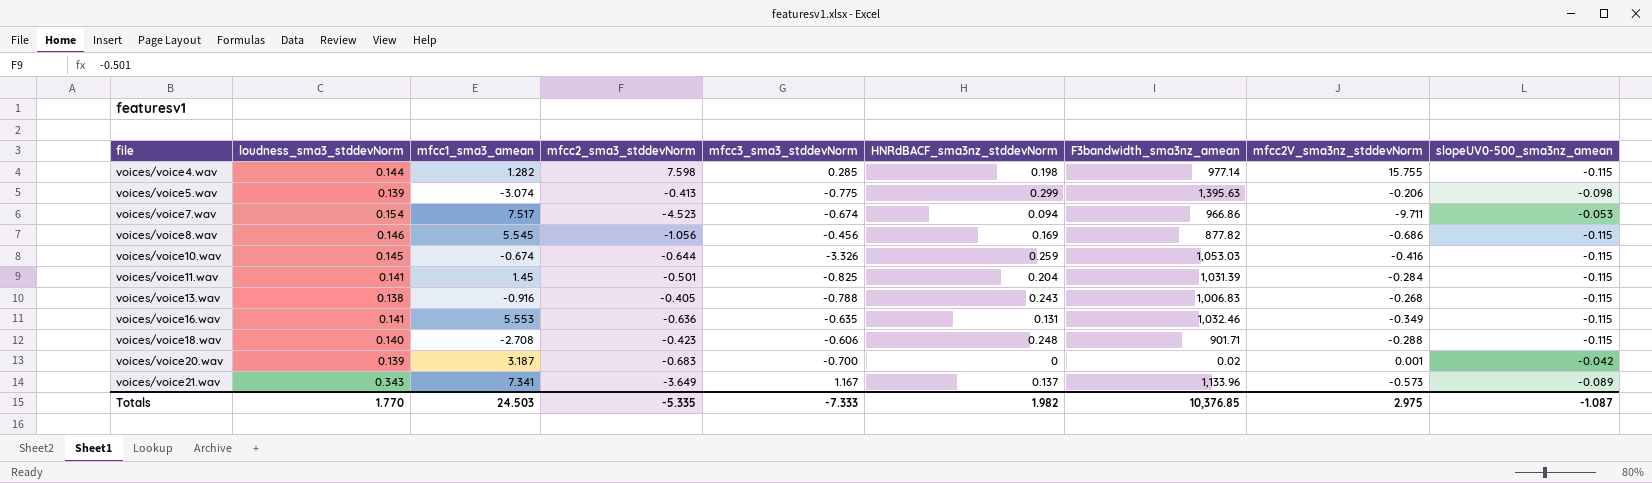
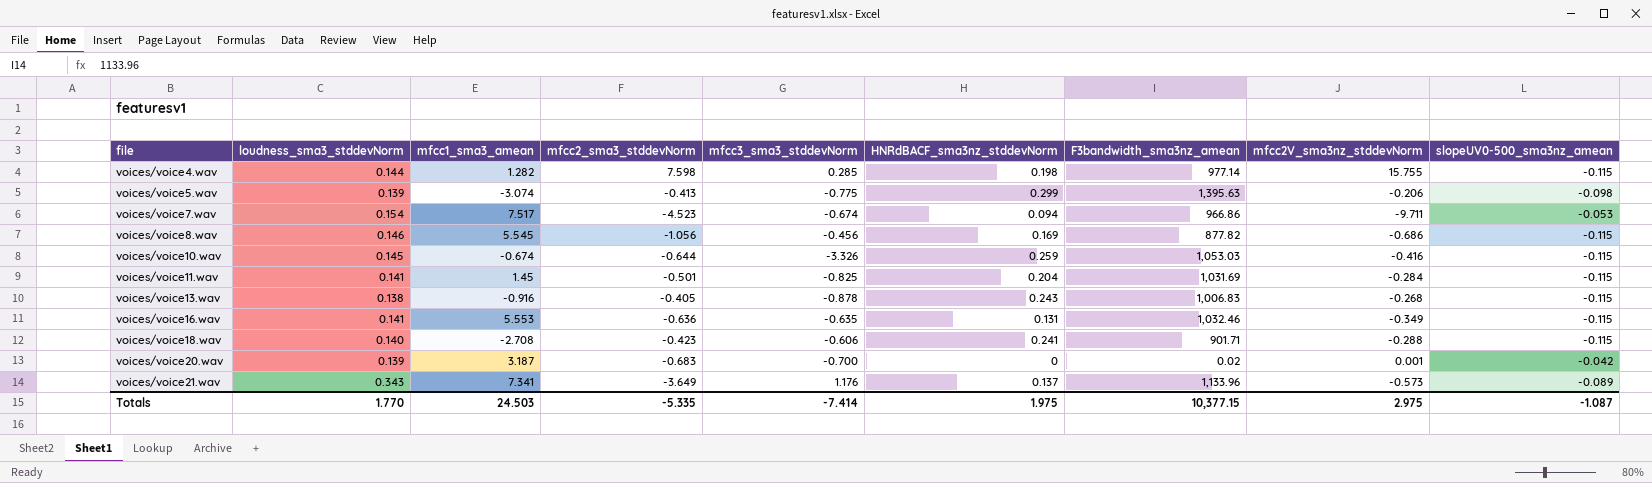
voices/voice11.wav | F3bandwidth_sma3nz_amean: 1,031.39 -> 1,031.69
voices/voice13.wav | mfcc3_sma3_stddevNorm: -0.788 -> -0.878
voices/voice18.wav | HNRdBACF_sma3nz_stddevNorm: 0.248 -> 0.241
voices/voice21.wav | mfcc3_sma3_stddevNorm: 1.167 -> 1.176
Totals | mfcc3_sma3_stddevNorm: -7.333 -> -7.414
Totals | HNRdBACF_sma3nz_stddevNorm: 1.982 -> 1.975
Totals | F3bandwidth_sma3nz_amean: 10,376.85 -> 10,377.15

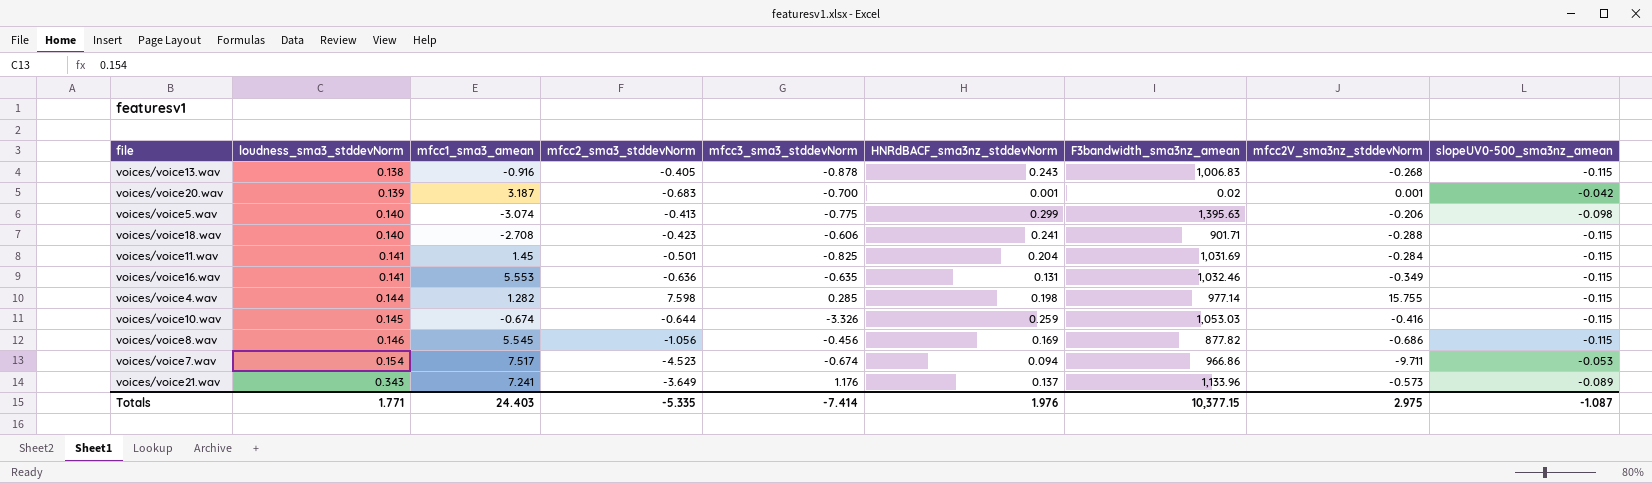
row order: file ascending -> loudness_sma3_stddevNorm ascending
voices/voice20.wav | HNRdBACF_sma3nz_stddevNorm: 0 -> 0.001
voices/voice5.wav | loudness_sma3_stddevNorm: 0.139 -> 0.140
voices/voice21.wav | mfcc1_sma3_amean: 7.341 -> 7.241
Totals | loudness_sma3_stddevNorm: 1.770 -> 1.771
Totals | mfcc1_sma3_amean: 24.503 -> 24.403
Totals | HNRdBACF_sma3nz_stddevNorm: 1.975 -> 1.976

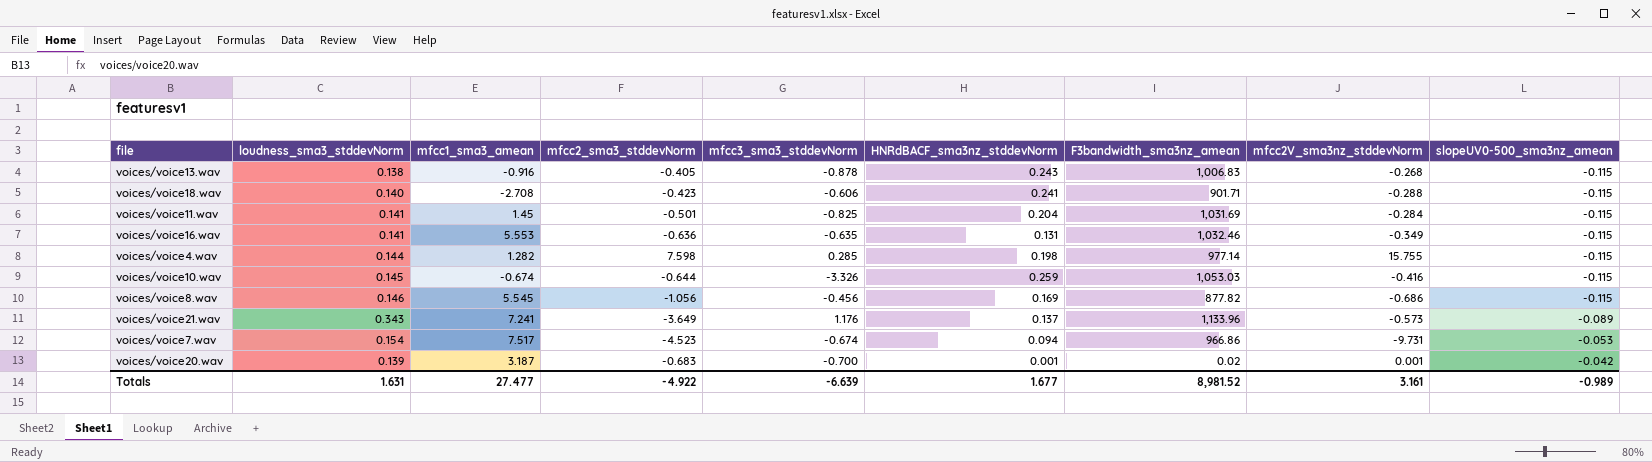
row order: loudness_sma3_stddevNorm ascending -> slopeUV0-500_sma3nz_amean ascending
row voices/voice5.wav: 0.140 | -3.074 | -0.413 | -0.775 | 0.299 | 1,395.63 | -0.206 | -0.098 -> none
voices/voice7.wav | mfcc2V_sma3nz_stddevNorm: -9.711 -> -9.731
Totals | loudness_sma3_stddevNorm: 1.771 -> 1.631
Totals | mfcc1_sma3_amean: 24.403 -> 27.477
Totals | mfcc2_sma3_stddevNorm: -5.335 -> -4.922
Totals | mfcc3_sma3_stddevNorm: -7.414 -> -6.639
Totals | HNRdBACF_sma3nz_stddevNorm: 1.976 -> 1.677
Totals | F3bandwidth_sma3nz_amean: 10,377.15 -> 8,981.52
Totals | mfcc2V_sma3nz_stddevNorm: 2.975 -> 3.161
Totals | slopeUV0-500_sma3nz_amean: -1.087 -> -0.989

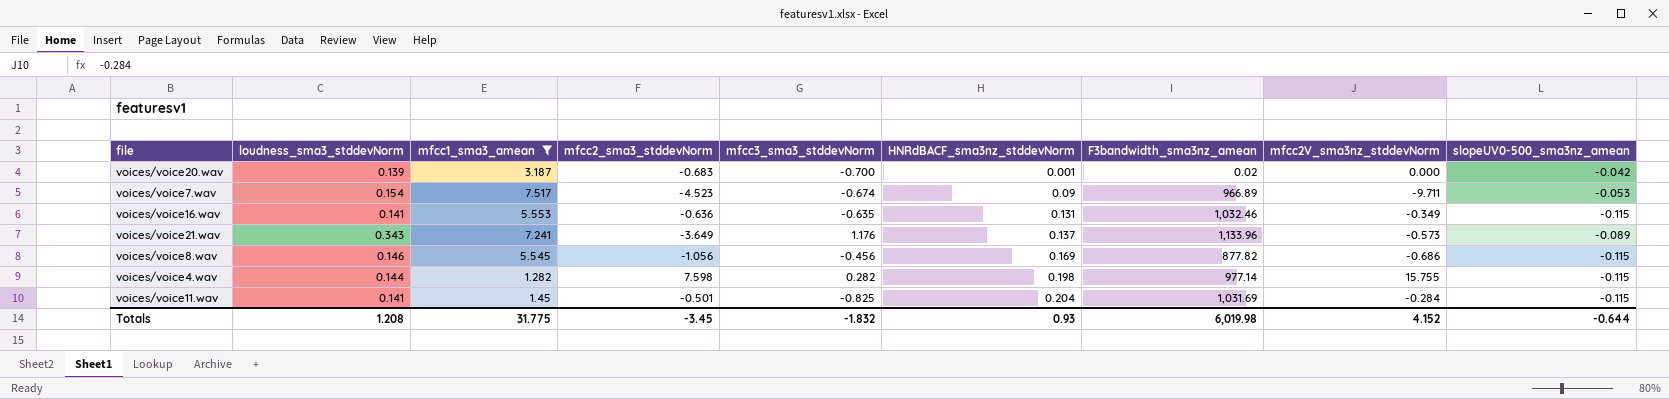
filter: none -> mfcc1_sma3_amean >= 1.282
row order: slopeUV0-500_sma3nz_amean ascending -> HNRdBACF_sma3nz_stddevNorm ascending
voices/voice20.wav | mfcc2V_sma3nz_stddevNorm: 0.001 -> 0.000
voices/voice7.wav | HNRdBACF_sma3nz_stddevNorm: 0.094 -> 0.09
voices/voice7.wav | F3bandwidth_sma3nz_amean: 966.86 -> 966.89
voices/voice7.wav | mfcc2V_sma3nz_stddevNorm: -9.731 -> -9.711
voices/voice4.wav | mfcc3_sma3_stddevNorm: 0.285 -> 0.282
Totals | loudness_sma3_stddevNorm: 1.631 -> 1.208
Totals | mfcc1_sma3_amean: 27.477 -> 31.775
Totals | mfcc2_sma3_stddevNorm: -4.922 -> -3.45
Totals | mfcc3_sma3_stddevNorm: -6.639 -> -1.832
Totals | HNRdBACF_sma3nz_stddevNorm: 1.677 -> 0.93
Totals | F3bandwidth_sma3nz_amean: 8,981.52 -> 6,019.98
Totals | mfcc2V_sma3nz_stddevNorm: 3.161 -> 4.152
Totals | slopeUV0-500_sma3nz_amean: -0.989 -> -0.644

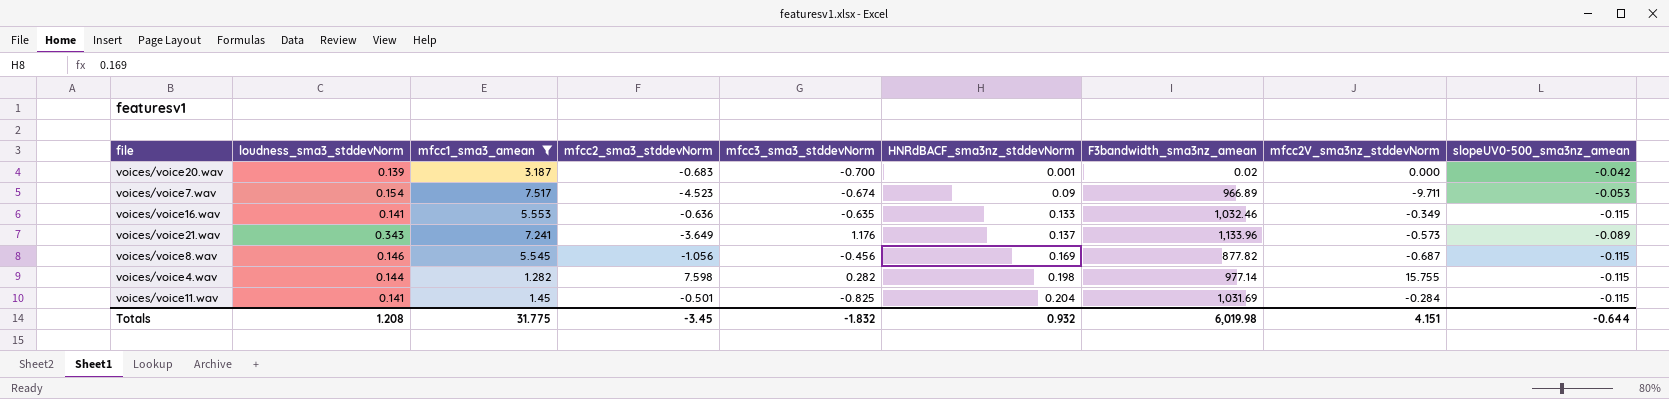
voices/voice16.wav | HNRdBACF_sma3nz_stddevNorm: 0.131 -> 0.133
voices/voice8.wav | mfcc2V_sma3nz_stddevNorm: -0.686 -> -0.687
Totals | HNRdBACF_sma3nz_stddevNorm: 0.93 -> 0.932
Totals | mfcc2V_sma3nz_stddevNorm: 4.152 -> 4.151

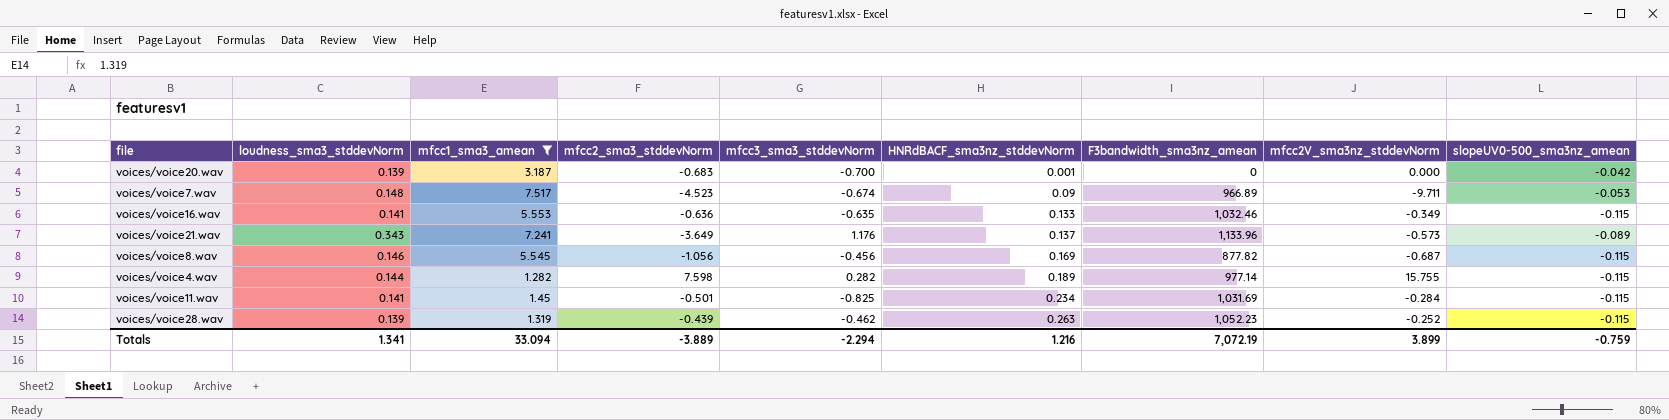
voices/voice20.wav | F3bandwidth_sma3nz_amean: 0.02 -> 0
voices/voice7.wav | loudness_sma3_stddevNorm: 0.154 -> 0.148
voices/voice4.wav | HNRdBACF_sma3nz_stddevNorm: 0.198 -> 0.189
voices/voice11.wav | HNRdBACF_sma3nz_stddevNorm: 0.204 -> 0.234
row voices/voice28.wav: none -> 0.139 | 1.319 | -0.439 | -0.462 | 0.263 | 1,052.23 | -0.252 | -0.115
Totals | loudness_sma3_stddevNorm: 1.208 -> 1.341
Totals | mfcc1_sma3_amean: 31.775 -> 33.094
Totals | mfcc2_sma3_stddevNorm: -3.45 -> -3.889
Totals | mfcc3_sma3_stddevNorm: -1.832 -> -2.294
Totals | HNRdBACF_sma3nz_stddevNorm: 0.932 -> 1.216
Totals | F3bandwidth_sma3nz_amean: 6,019.98 -> 7,072.19
Totals | mfcc2V_sma3nz_stddevNorm: 4.151 -> 3.899
Totals | slopeUV0-500_sma3nz_amean: -0.644 -> -0.759

